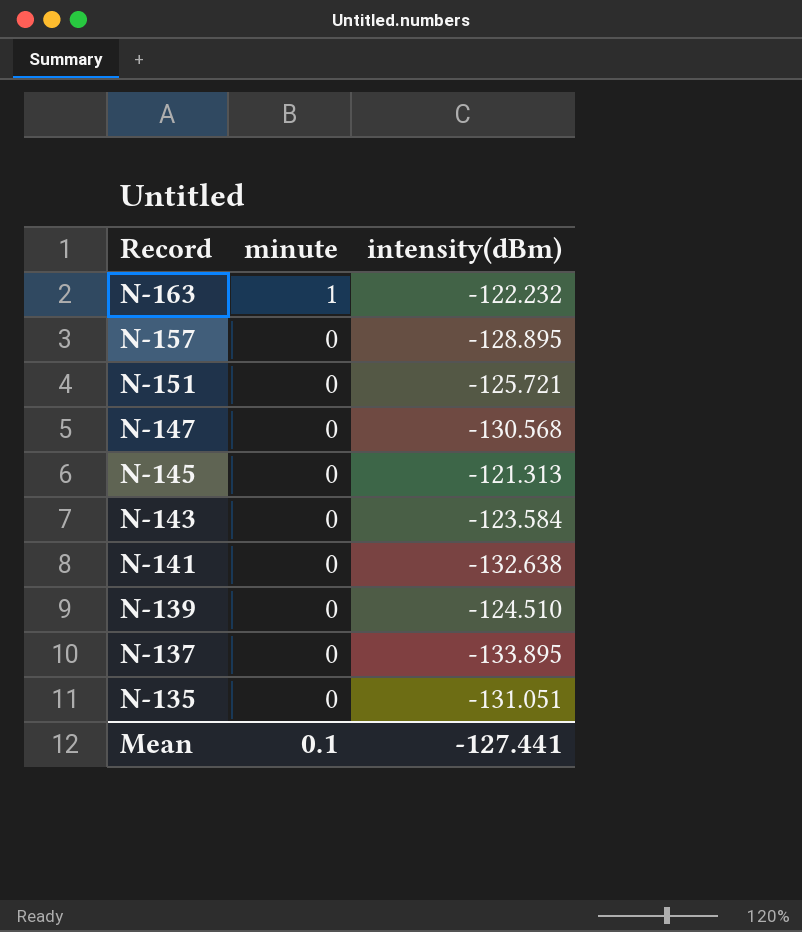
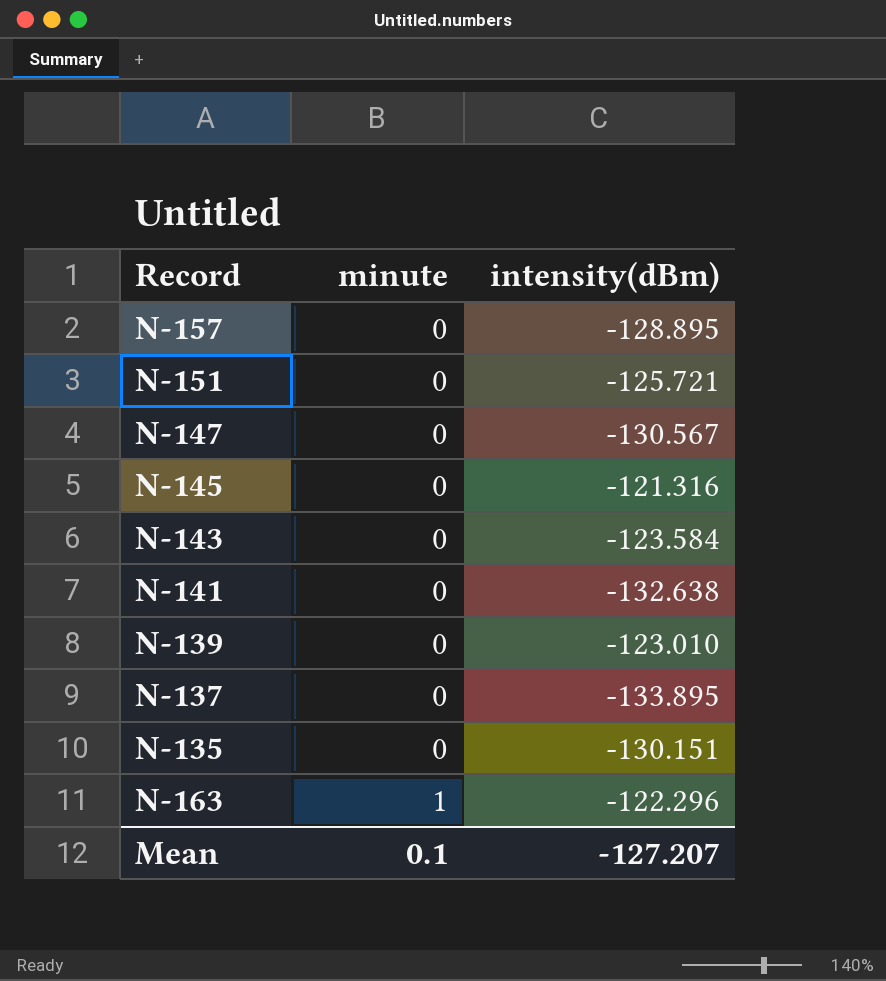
row order: Record descending -> minute ascending
N-147 | intensity(dBm): -130.568 -> -130.567
N-145 | intensity(dBm): -121.313 -> -121.316
N-139 | intensity(dBm): -124.510 -> -123.010
N-135 | intensity(dBm): -131.051 -> -130.151
N-163 | intensity(dBm): -122.232 -> -122.296
Mean | intensity(dBm): -127.441 -> -127.207

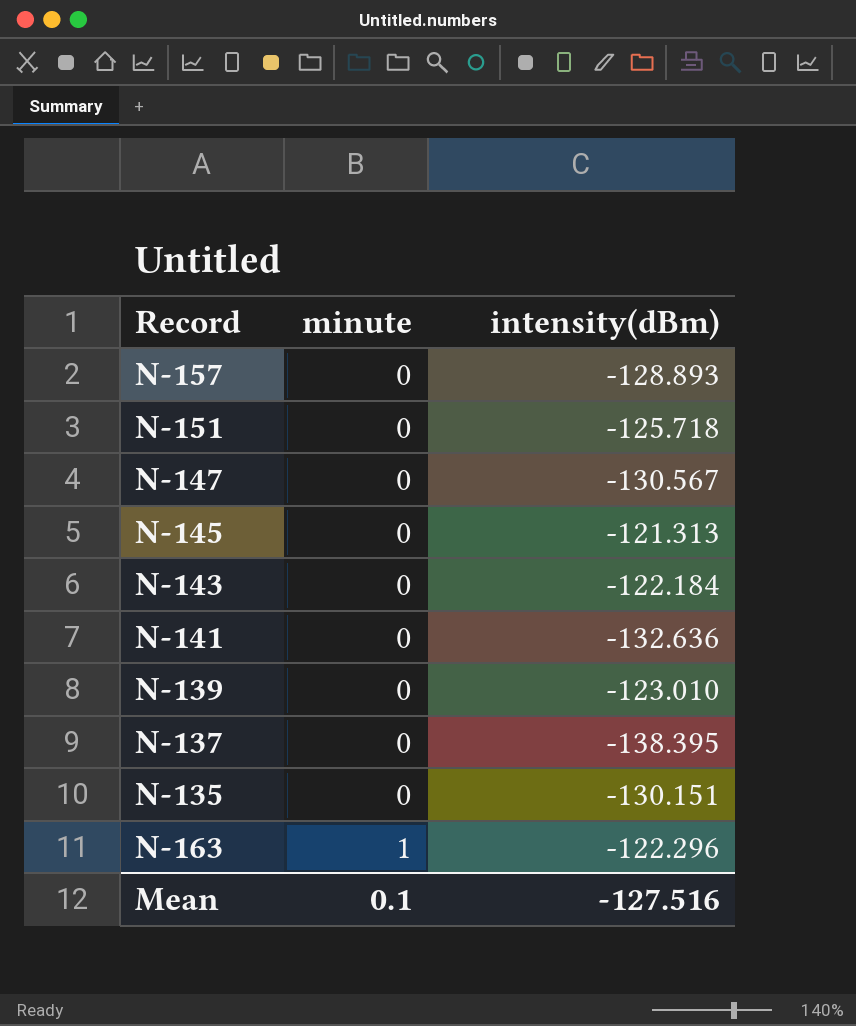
N-157 | intensity(dBm): -128.895 -> -128.893
N-151 | intensity(dBm): -125.721 -> -125.718
N-145 | intensity(dBm): -121.316 -> -121.313
N-143 | intensity(dBm): -123.584 -> -122.184
N-141 | intensity(dBm): -132.638 -> -132.636
N-137 | intensity(dBm): -133.895 -> -138.395
Mean | intensity(dBm): -127.207 -> -127.516

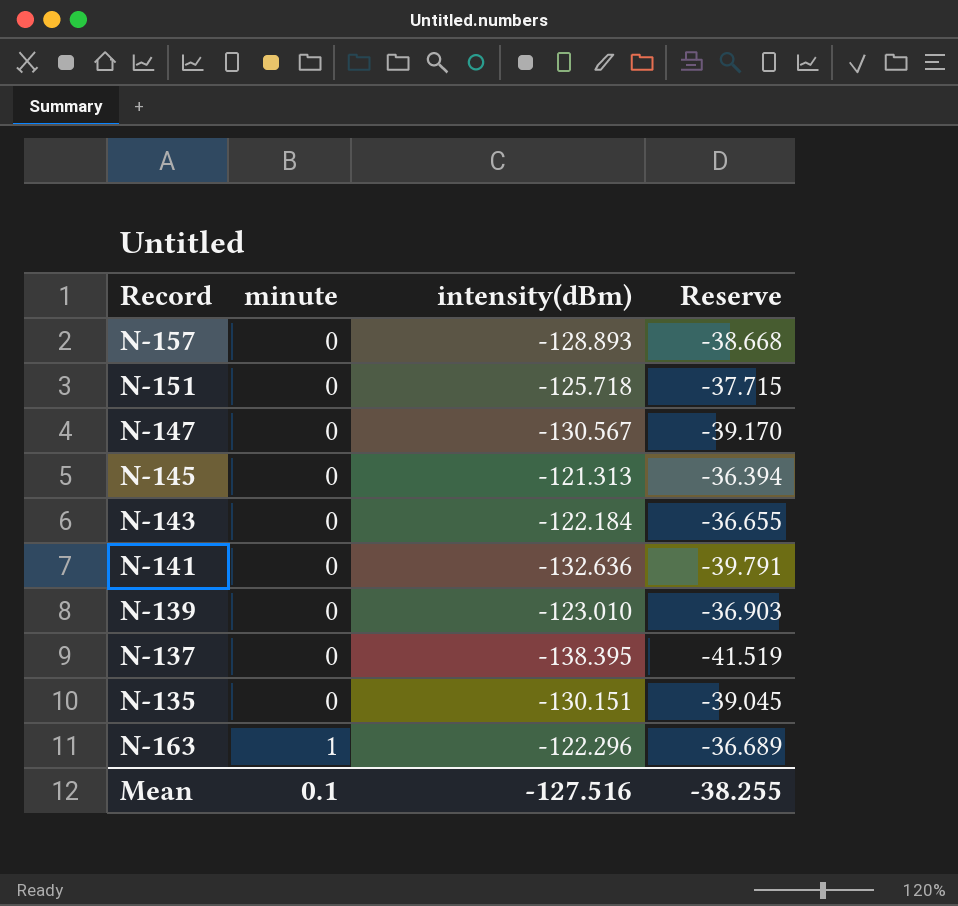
column Reserve | formula: none -> [intensity(dBm)] * 0.3

